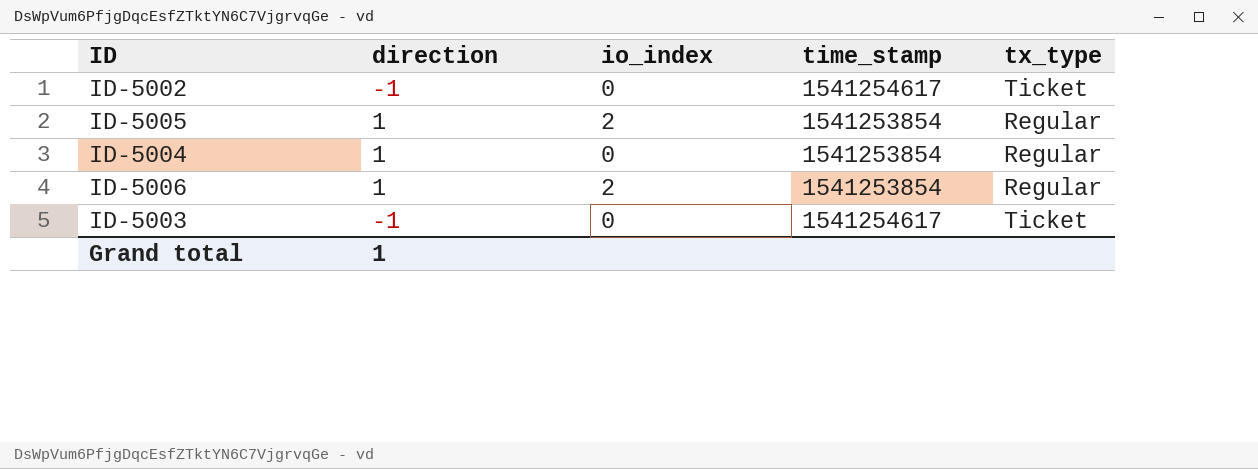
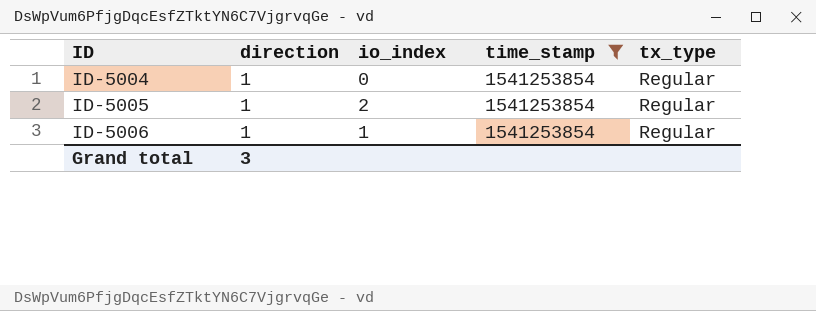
filter: none -> time_stamp = 1541253854
row order: none -> ID ascending
ID-5006 | io_index: 2 -> 1
Grand total | direction: 1 -> 3

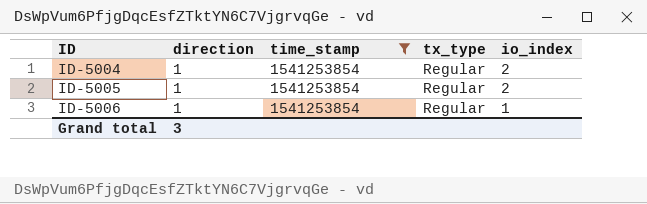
column io_index | position: 3 -> 5
ID-5004 | io_index: 0 -> 2

